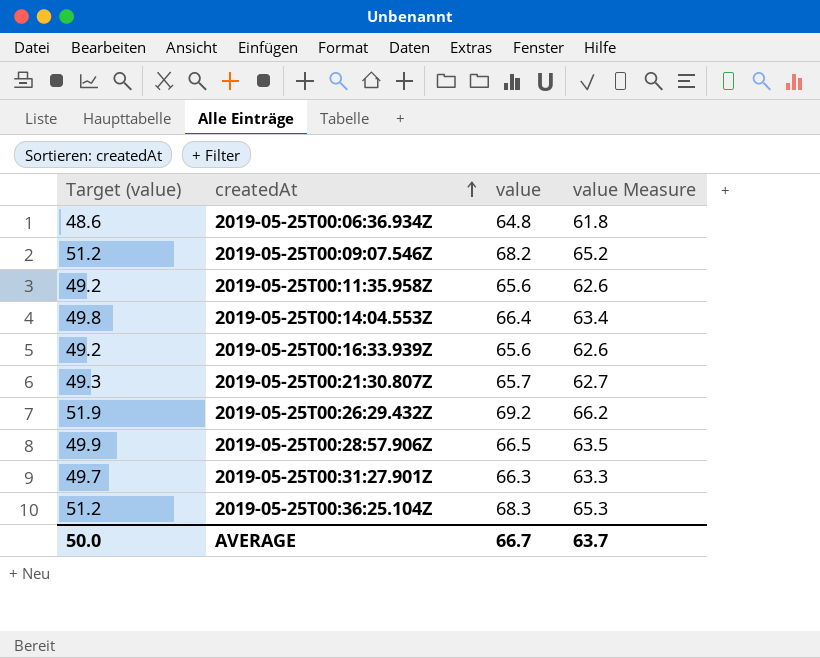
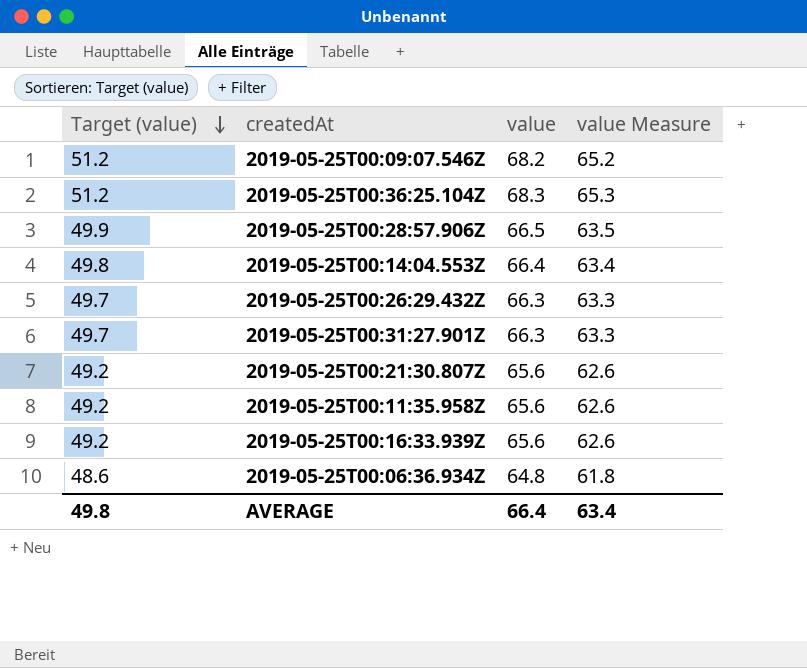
row order: createdAt ascending -> Target (value) descending
2019-05-25T00:26:29.432Z | Target (value): 51.9 -> 49.7
2019-05-25T00:26:29.432Z | value: 69.2 -> 66.3
2019-05-25T00:26:29.432Z | value Measure: 66.2 -> 63.3
2019-05-25T00:21:30.807Z | Target (value): 49.3 -> 49.2
2019-05-25T00:21:30.807Z | value: 65.7 -> 65.6
2019-05-25T00:21:30.807Z | value Measure: 62.7 -> 62.6
AVERAGE | Target (value): 50.0 -> 49.8
AVERAGE | value: 66.7 -> 66.4
AVERAGE | value Measure: 63.7 -> 63.4

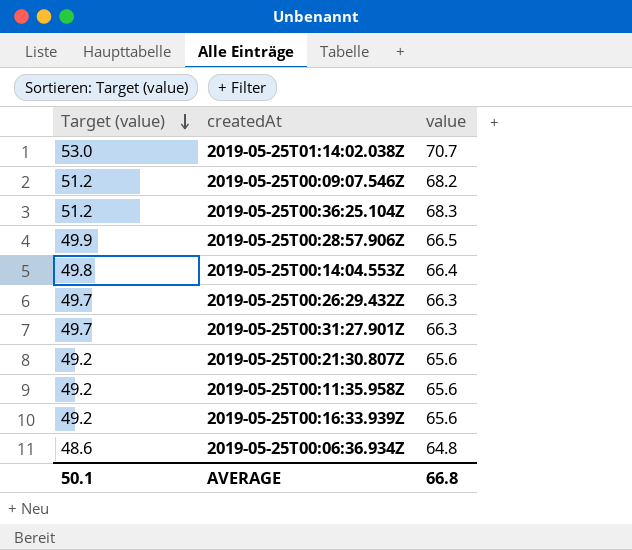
column value Measure | formula: [value] - 3 -> none
row 2019-05-25T01:14:02.038Z: none -> 53.0 | 70.7
AVERAGE | Target (value): 49.8 -> 50.1
AVERAGE | value: 66.4 -> 66.8

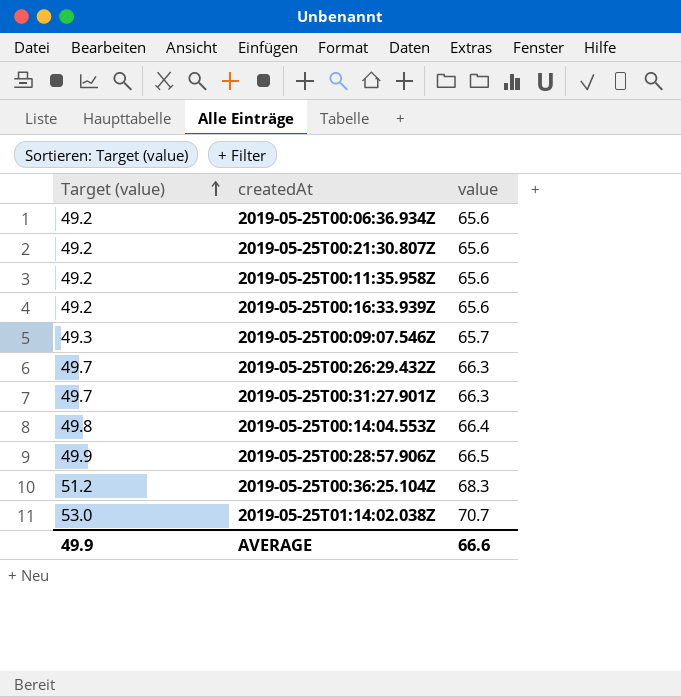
row order: Target (value) descending -> Target (value) ascending
2019-05-25T00:06:36.934Z | Target (value): 48.6 -> 49.2
2019-05-25T00:06:36.934Z | value: 64.8 -> 65.6
2019-05-25T00:09:07.546Z | Target (value): 51.2 -> 49.3
2019-05-25T00:09:07.546Z | value: 68.2 -> 65.7
AVERAGE | Target (value): 50.1 -> 49.9
AVERAGE | value: 66.8 -> 66.6

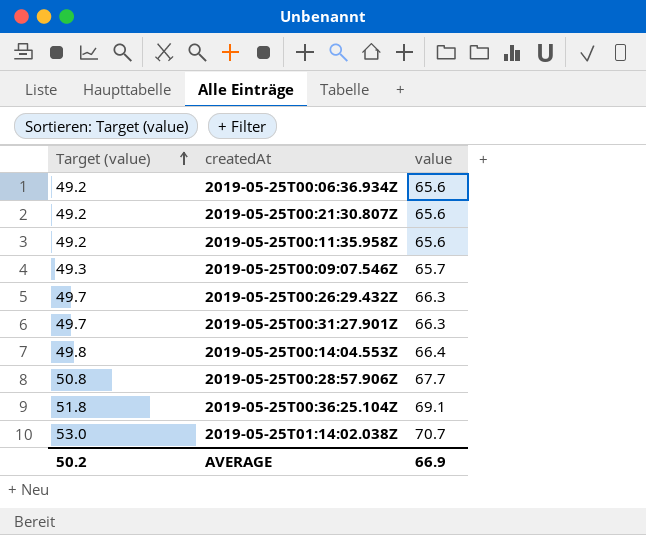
row 2019-05-25T00:16:33.939Z: 49.2 | 65.6 -> none
2019-05-25T00:28:57.906Z | Target (value): 49.9 -> 50.8
2019-05-25T00:28:57.906Z | value: 66.5 -> 67.7
2019-05-25T00:36:25.104Z | Target (value): 51.2 -> 51.8
2019-05-25T00:36:25.104Z | value: 68.3 -> 69.1
AVERAGE | Target (value): 49.9 -> 50.2
AVERAGE | value: 66.6 -> 66.9

